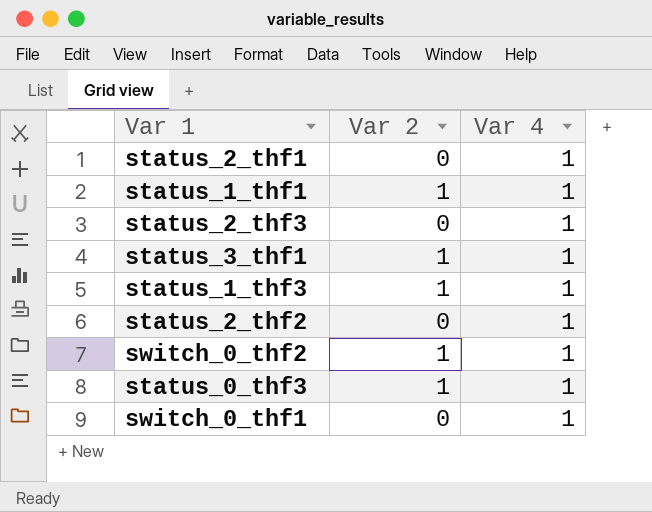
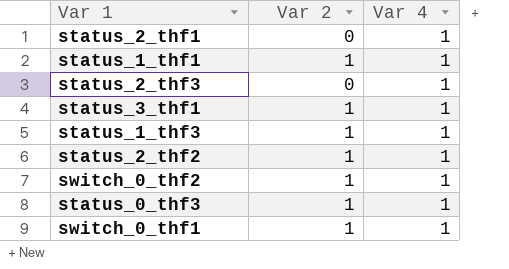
status_2_thf2 | Var 2: 0 -> 1
switch_0_thf1 | Var 2: 0 -> 1

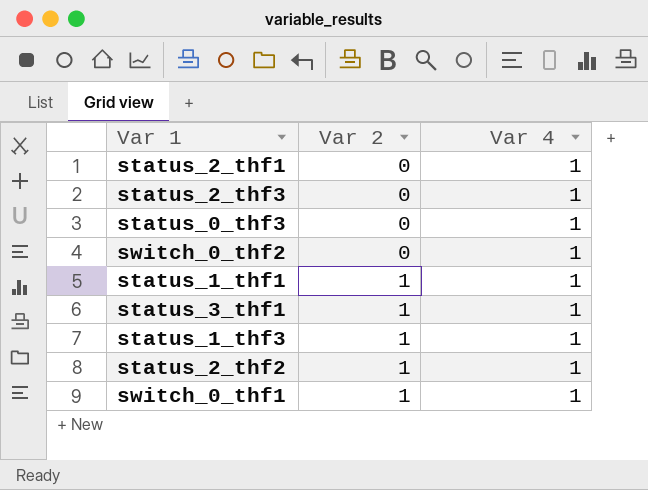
row order: none -> Var 2 ascending
status_0_thf3 | Var 2: 1 -> 0
switch_0_thf2 | Var 2: 1 -> 0

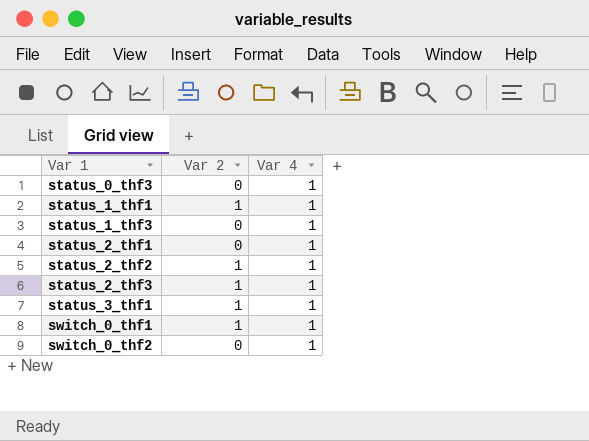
row order: Var 2 ascending -> Var 1 ascending
status_1_thf3 | Var 2: 1 -> 0
status_2_thf3 | Var 2: 0 -> 1

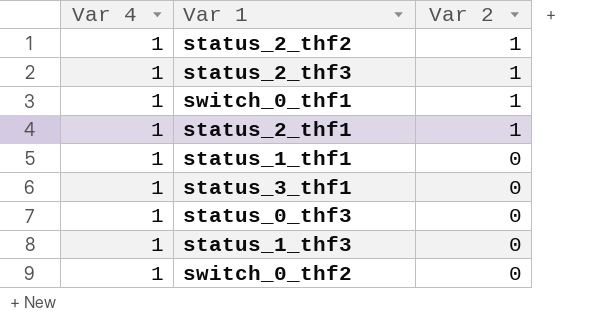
row order: Var 1 ascending -> Var 2 descending
column Var 4 | position: 3 -> 1
status_2_thf1 | Var 2: 0 -> 1
status_1_thf1 | Var 2: 1 -> 0
status_3_thf1 | Var 2: 1 -> 0

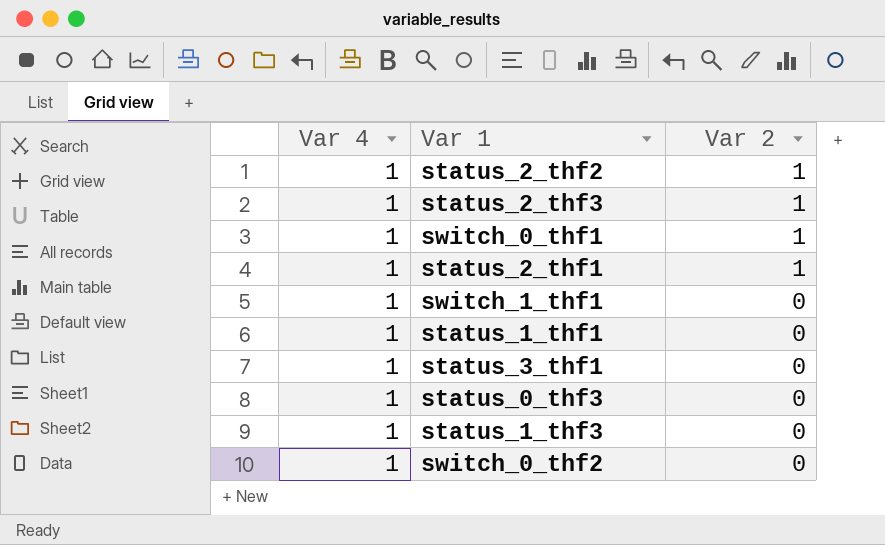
row switch_1_thf1: none -> 1 | 0

